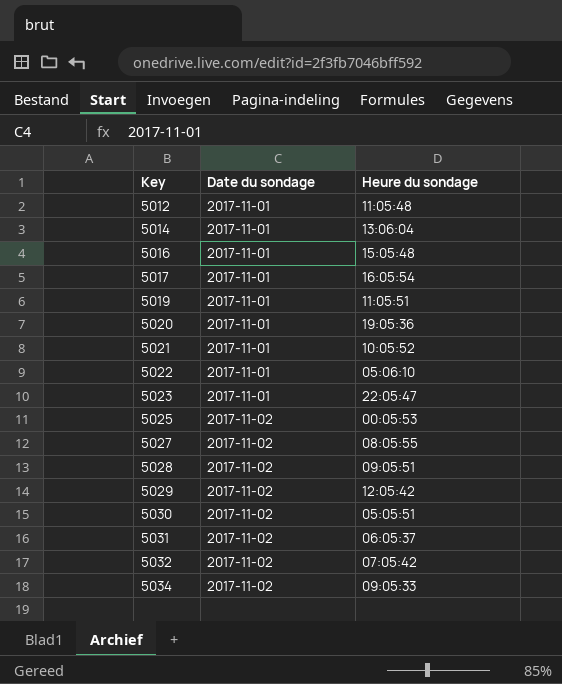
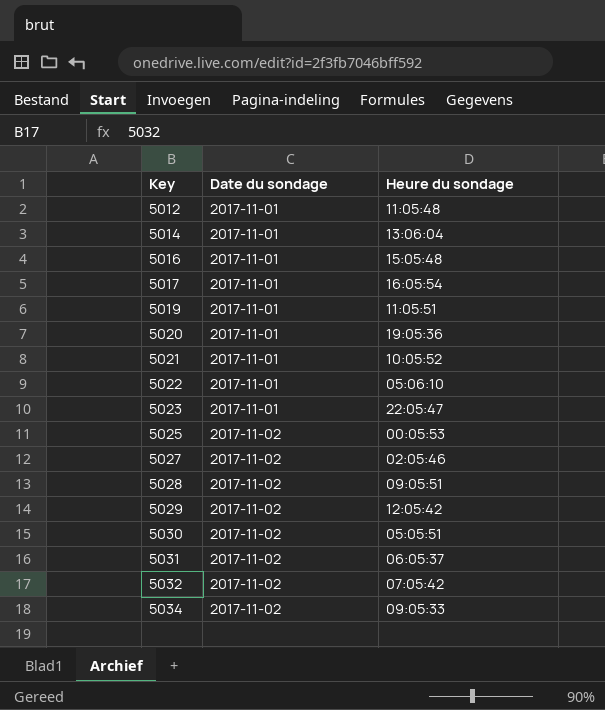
5027 | Heure du sondage: 08:05:55 -> 02:05:46

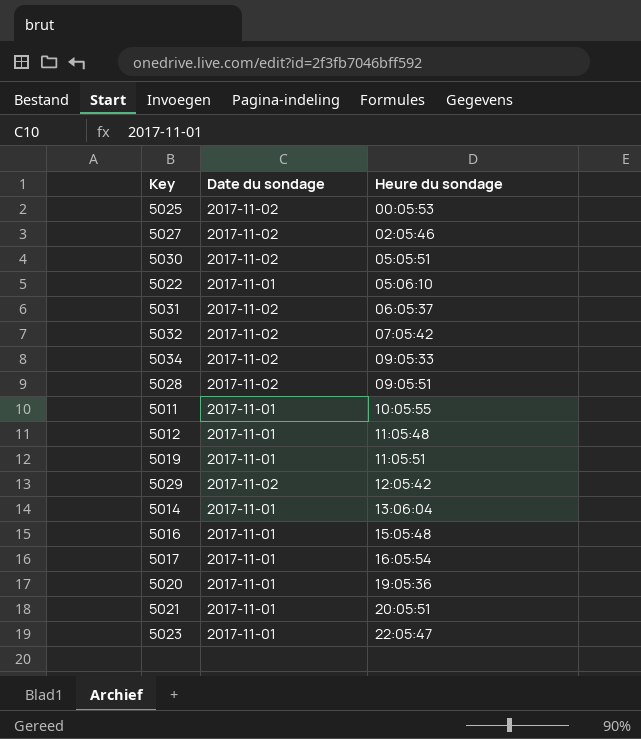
row order: Key ascending -> Heure du sondage ascending
row 5011: none -> 2017-11-01 | 10:05:55
5021 | Heure du sondage: 10:05:52 -> 20:05:51

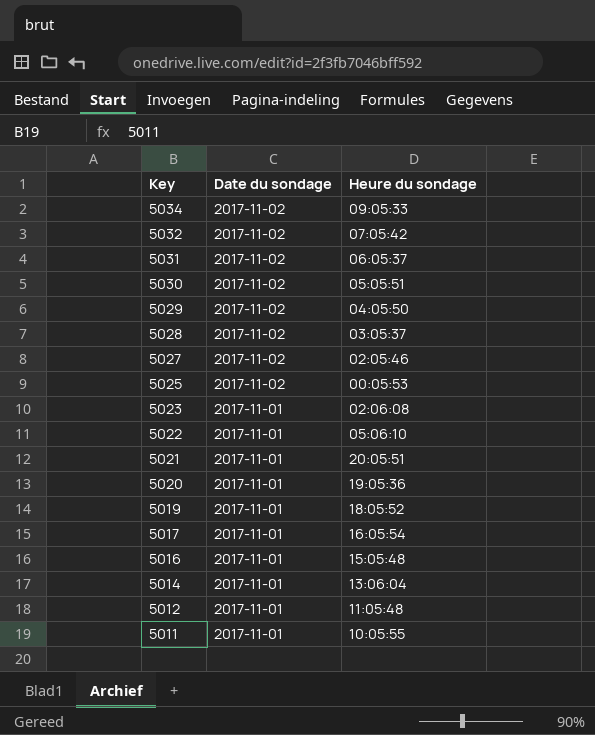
row order: Heure du sondage ascending -> Key descending
5029 | Heure du sondage: 12:05:42 -> 04:05:50
5028 | Heure du sondage: 09:05:51 -> 03:05:37
5023 | Heure du sondage: 22:05:47 -> 02:06:08
5019 | Heure du sondage: 11:05:51 -> 18:05:52

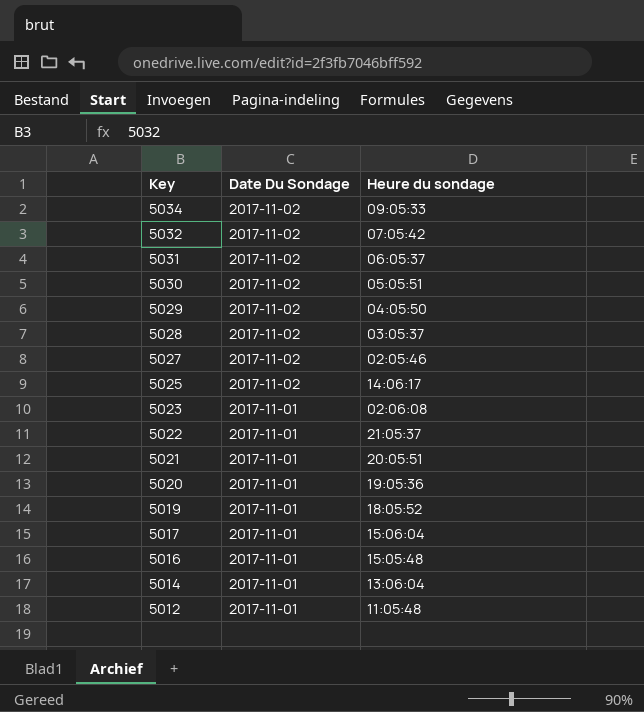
column name: Date du sondage -> Date Du Sondage
row 5011: 2017-11-01 | 10:05:55 -> none
5025 | Heure du sondage: 00:05:53 -> 14:06:17
5022 | Heure du sondage: 05:06:10 -> 21:05:37
5017 | Heure du sondage: 16:05:54 -> 15:06:04

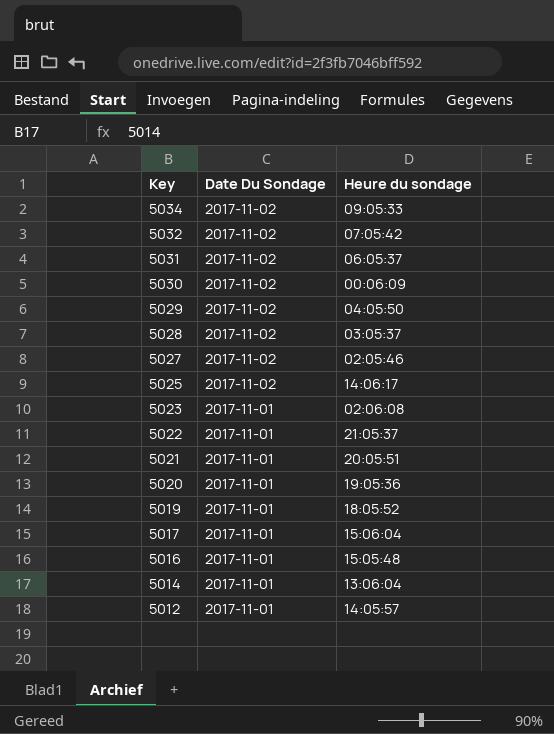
5030 | Heure du sondage: 05:05:51 -> 00:06:09
5012 | Heure du sondage: 11:05:48 -> 14:05:57

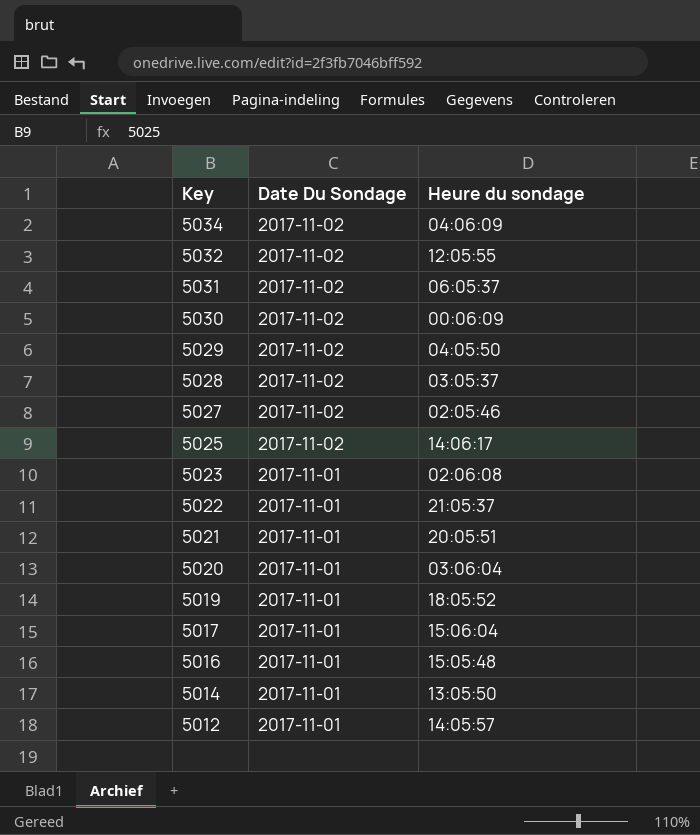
5034 | Heure du sondage: 09:05:33 -> 04:06:09
5032 | Heure du sondage: 07:05:42 -> 12:05:55
5020 | Heure du sondage: 19:05:36 -> 03:06:04
5014 | Heure du sondage: 13:06:04 -> 13:05:50

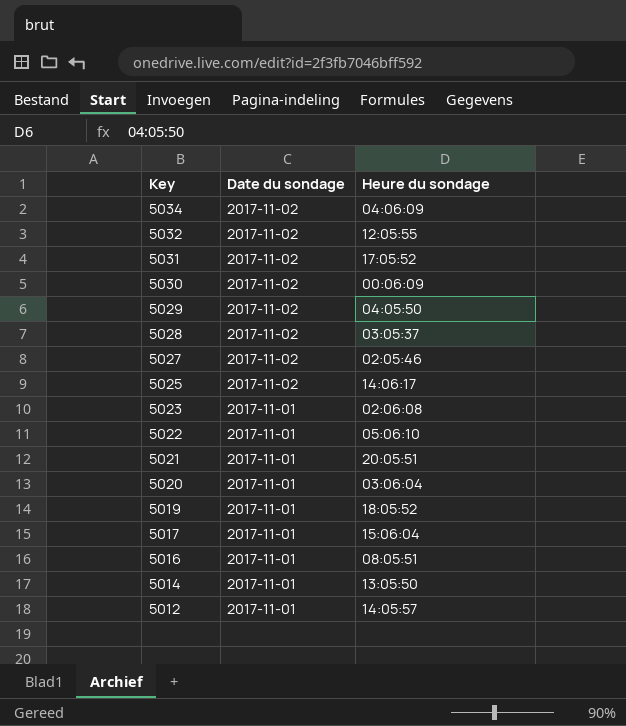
column name: Date Du Sondage -> Date du sondage
5031 | Heure du sondage: 06:05:37 -> 17:05:52
5022 | Heure du sondage: 21:05:37 -> 05:06:10
5016 | Heure du sondage: 15:05:48 -> 08:05:51

